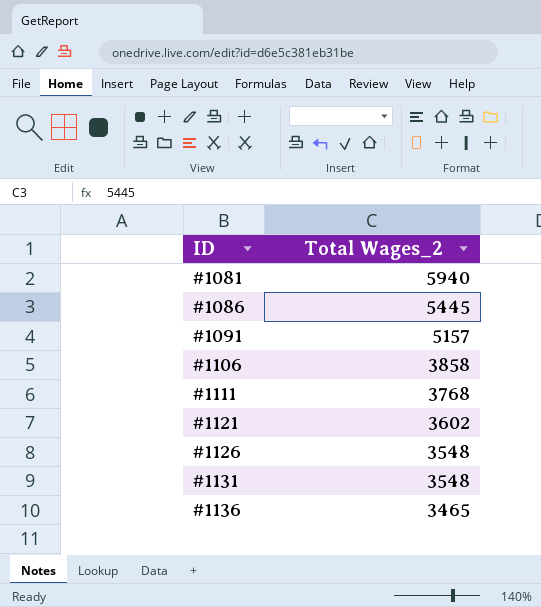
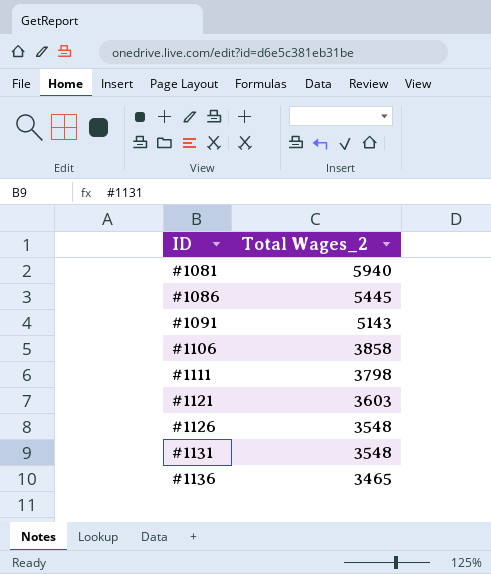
#1091 | Total Wages_2: 5157 -> 5143
#1111 | Total Wages_2: 3768 -> 3798
#1121 | Total Wages_2: 3602 -> 3603

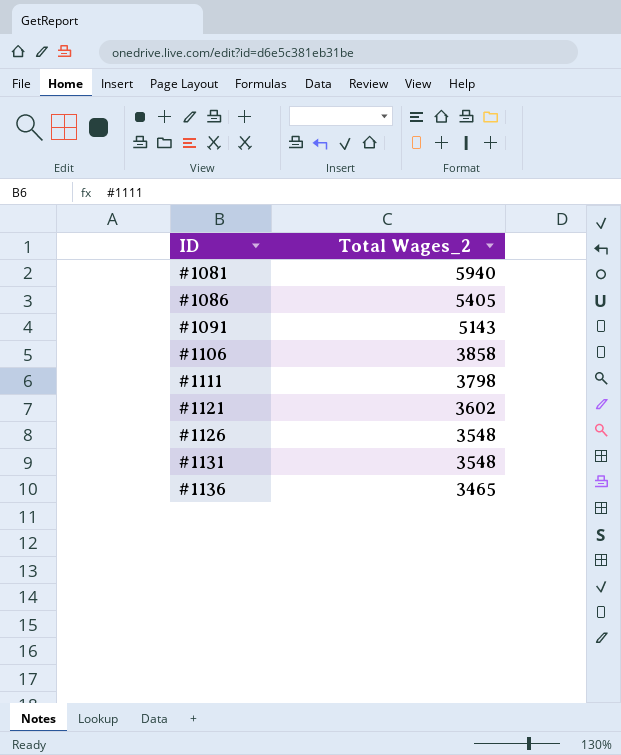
#1086 | Total Wages_2: 5445 -> 5405
#1121 | Total Wages_2: 3603 -> 3602

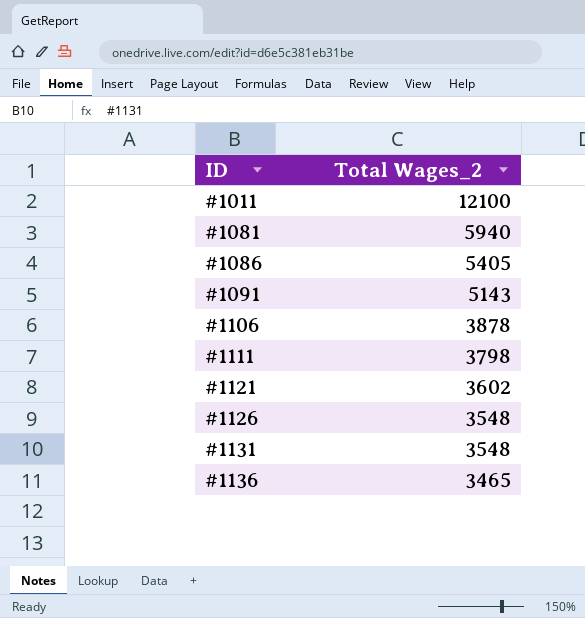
row #1011: none -> 12100
#1106 | Total Wages_2: 3858 -> 3878

